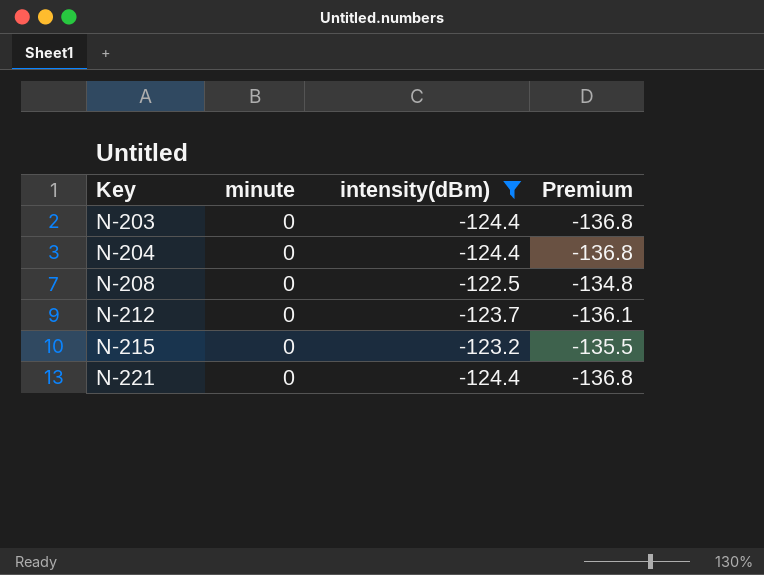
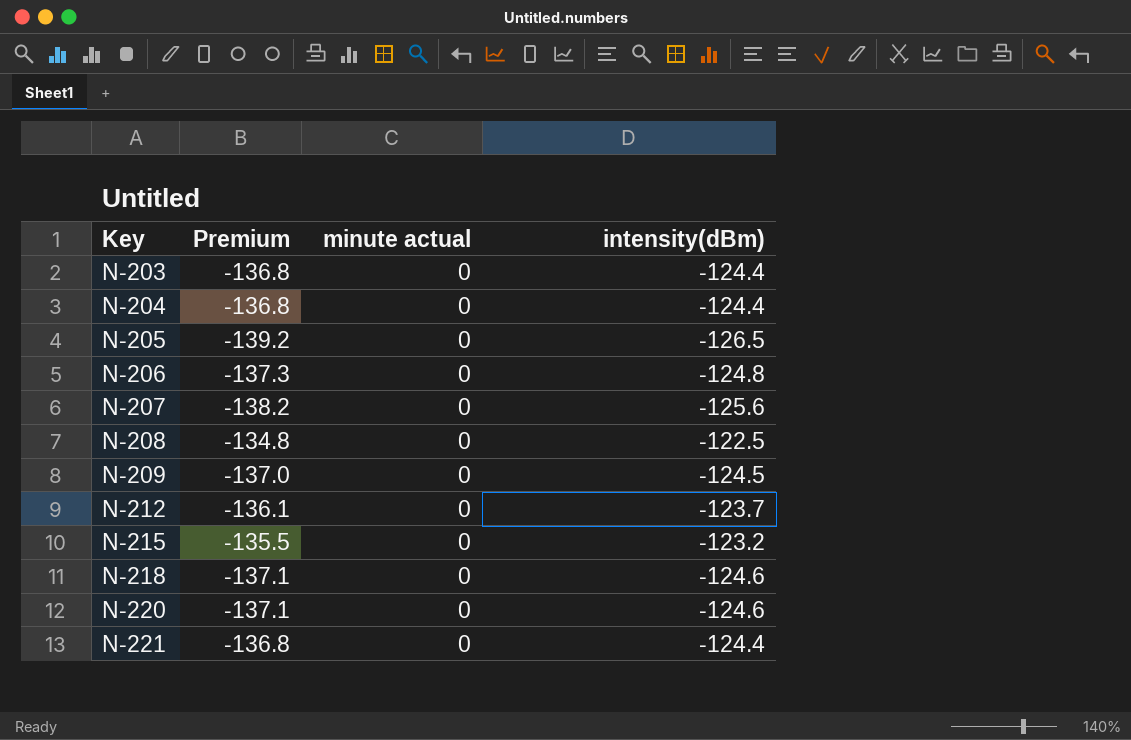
filter: intensity(dBm) >= -124.4 -> none
column Premium | position: 4 -> 2
column name: minute -> minute actual

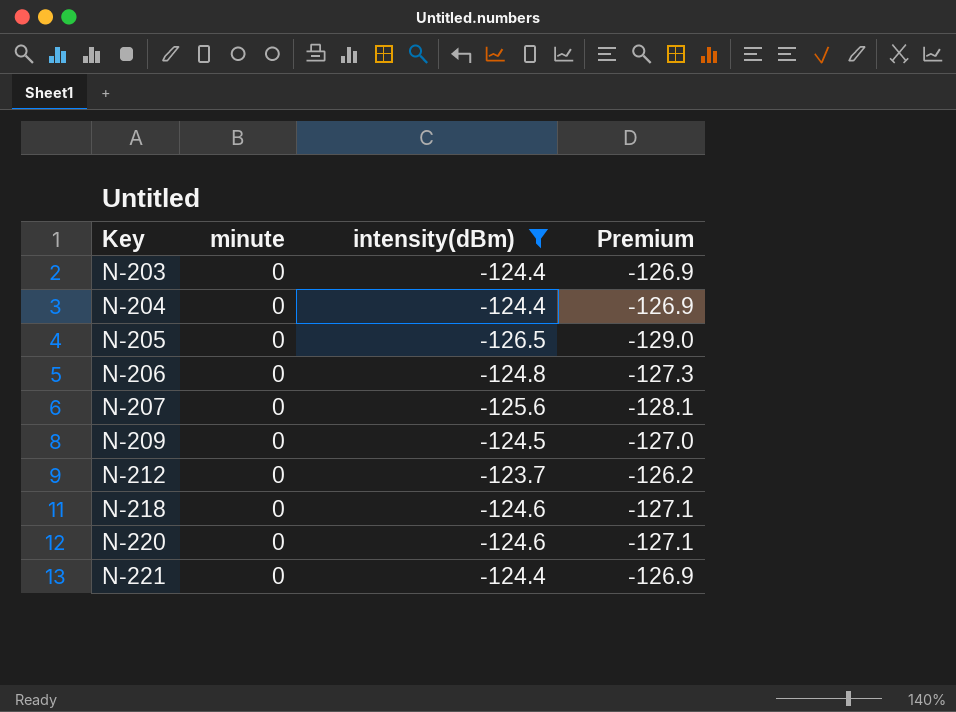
filter: none -> intensity(dBm) <= -123.7
column name: minute actual -> minute
column Premium | formula: [intensity(dBm)] * 1.1 -> [intensity(dBm)] * 1.02
column Premium | position: 2 -> 4

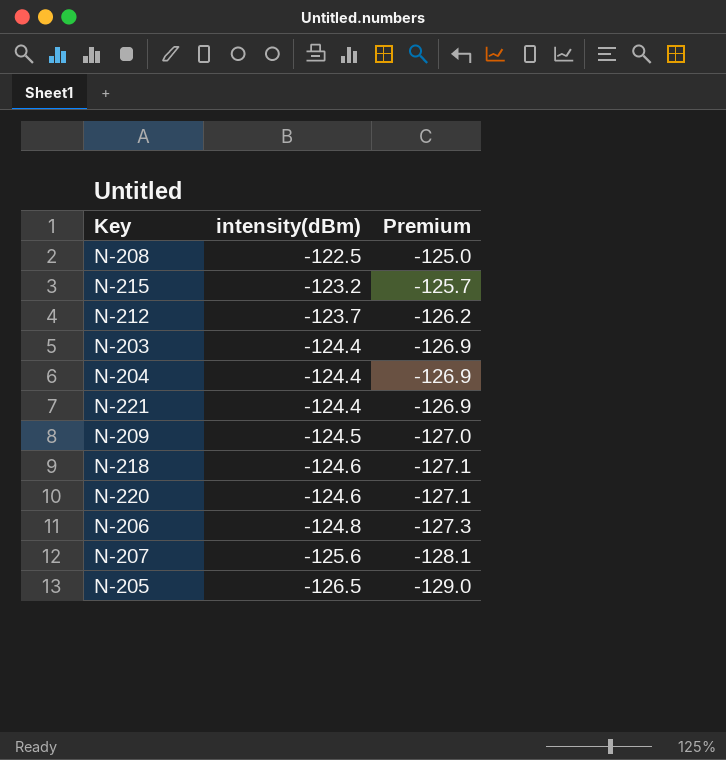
filter: intensity(dBm) <= -123.7 -> none
row order: Key ascending -> intensity(dBm) descending
column minute | position: 2 -> none

